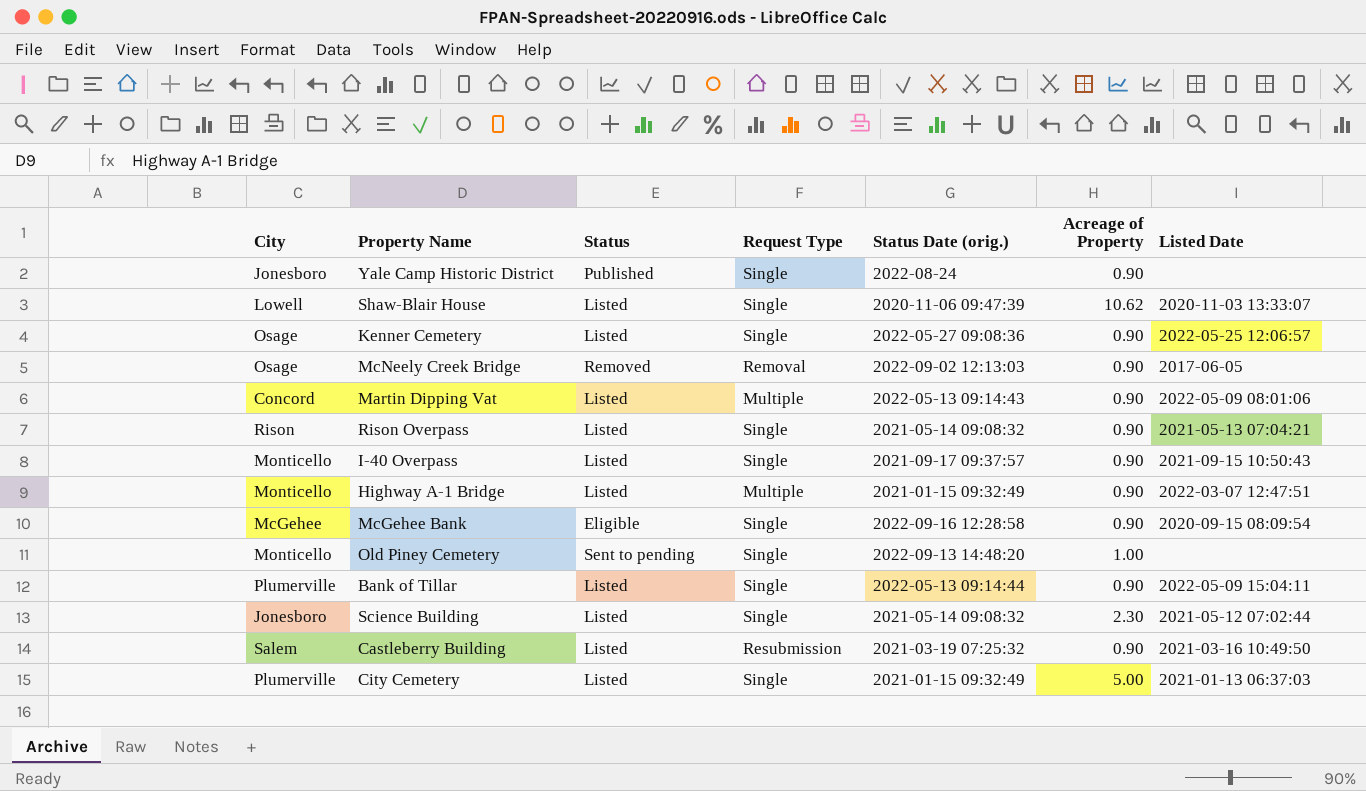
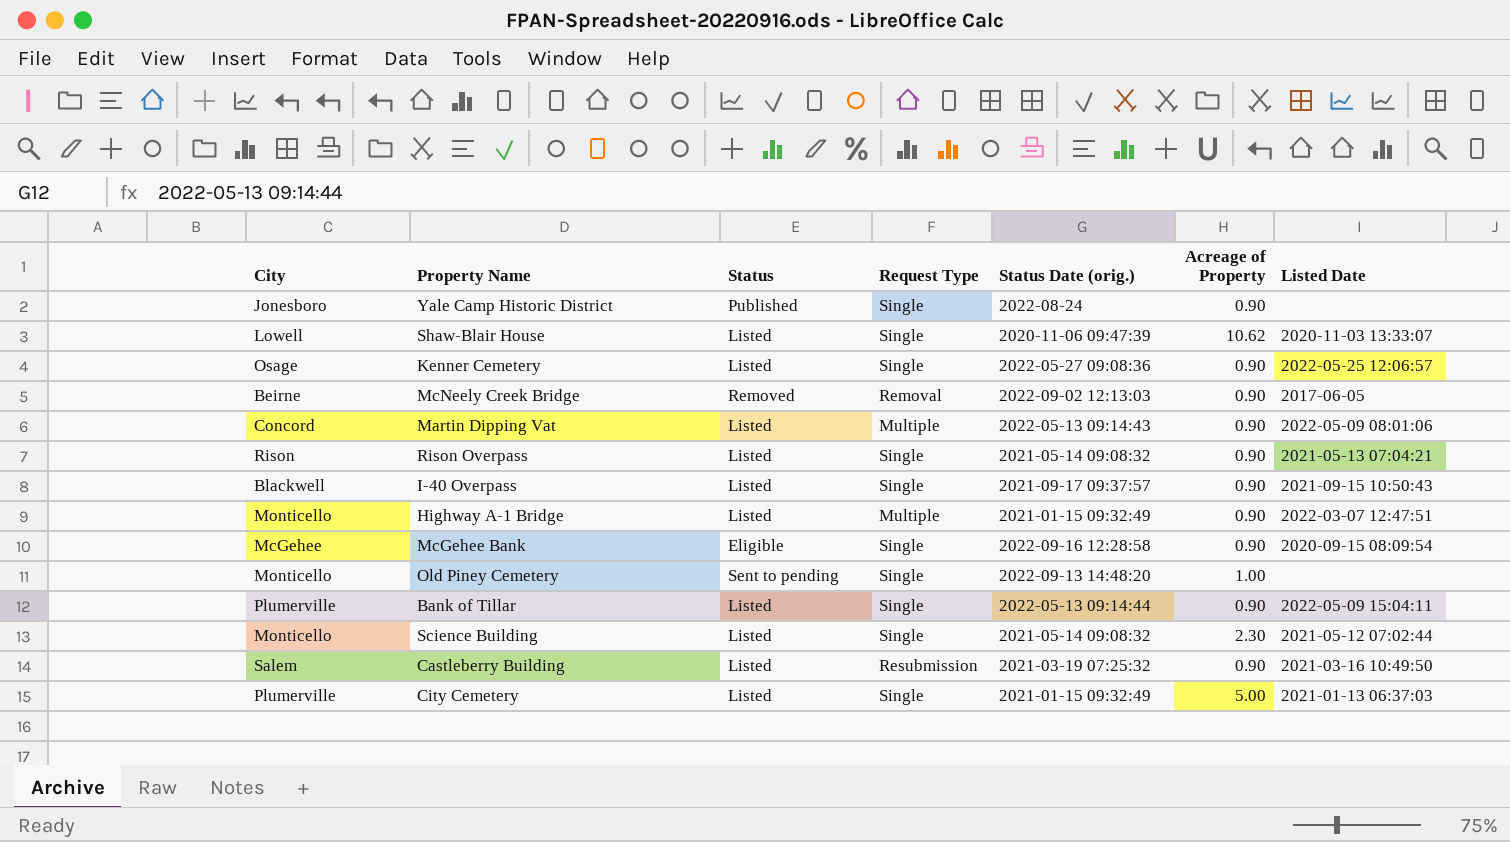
McNeely Creek Bridge | City: Osage -> Beirne
I-40 Overpass | City: Monticello -> Blackwell
Science Building | City: Jonesboro -> Monticello

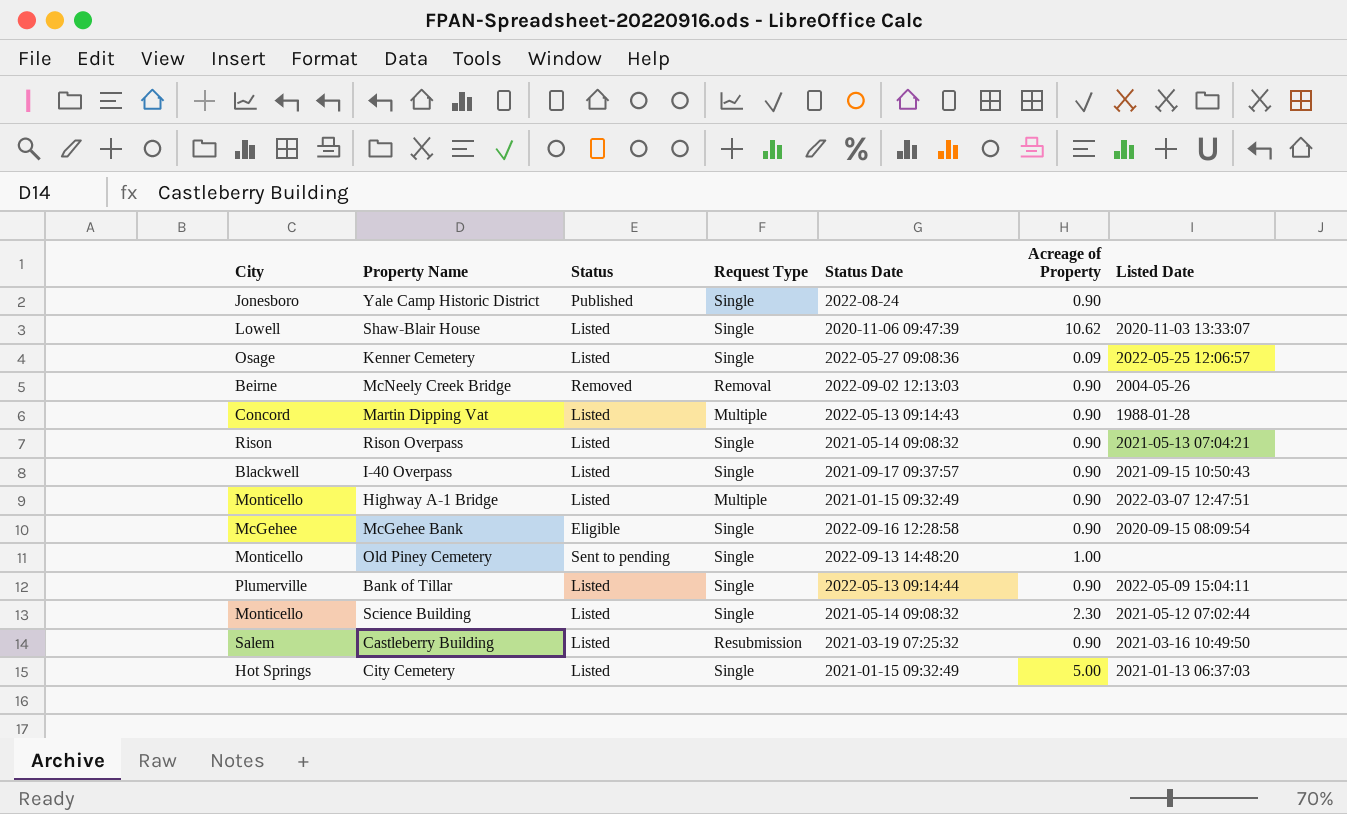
column name: Status Date (orig.) -> Status Date
Kenner Cemetery | Acreage of Property: 0.90 -> 0.09
McNeely Creek Bridge | Listed Date: 2017-06-05 -> 2004-05-26
Martin Dipping Vat | Listed Date: 2022-05-09 08:01:06 -> 1988-01-28
City Cemetery | City: Plumerville -> Hot Springs

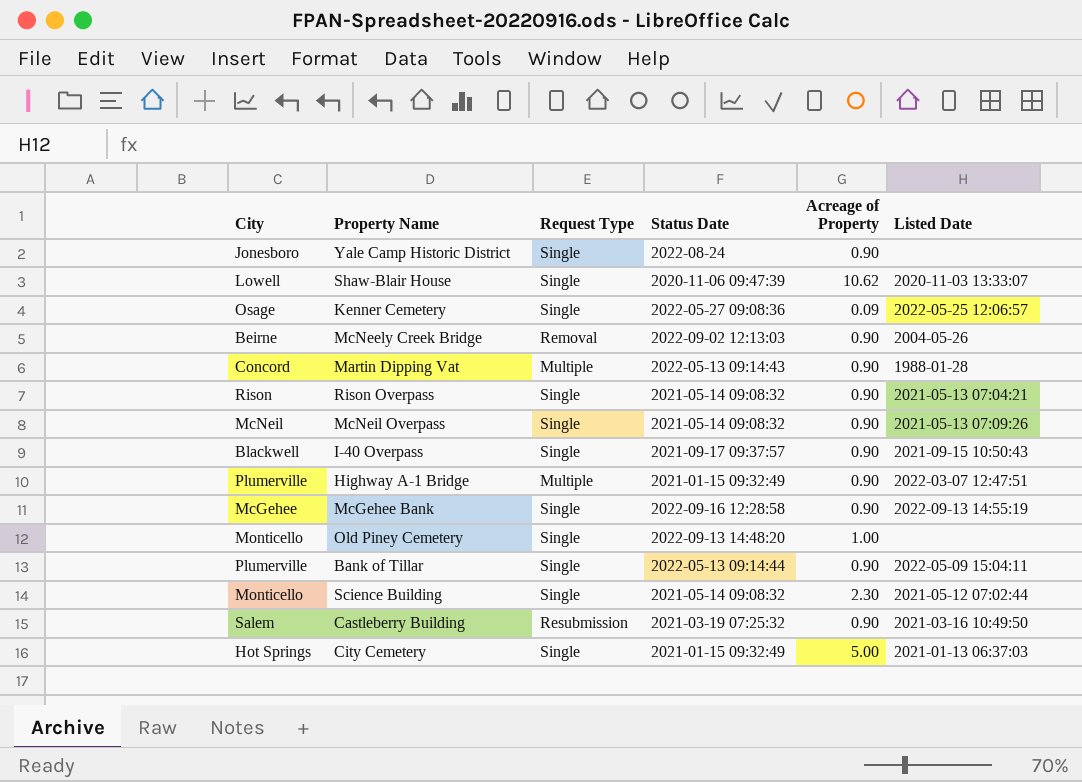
column Status | position: 3 -> none
row McNeil Overpass: none -> McNeil | Single | 2021-05-14 09:08:32 | 0.90 | 2021-05-13 07:09:26
Highway A-1 Bridge | City: Monticello -> Plumerville
McGehee Bank | Listed Date: 2020-09-15 08:09:54 -> 2022-09-13 14:55:19

